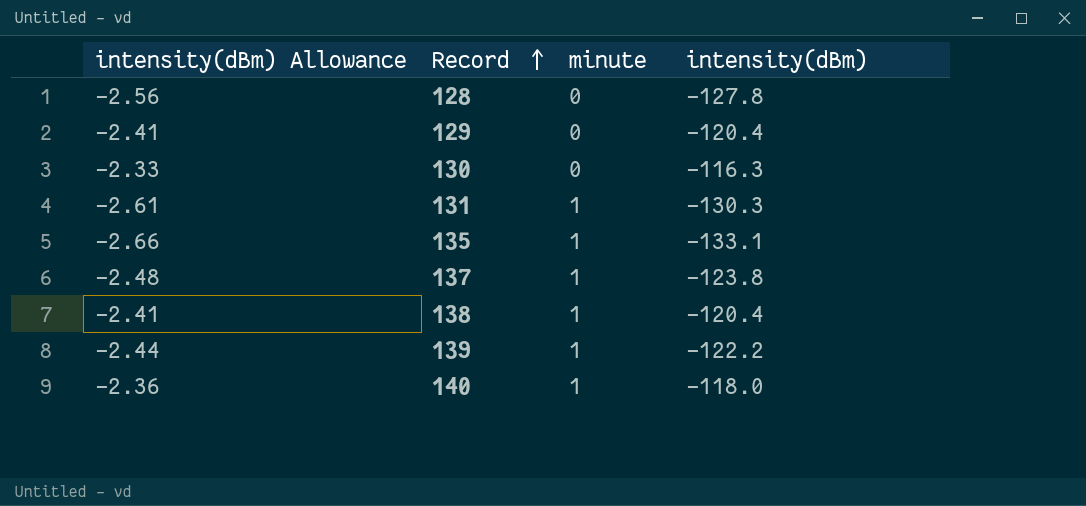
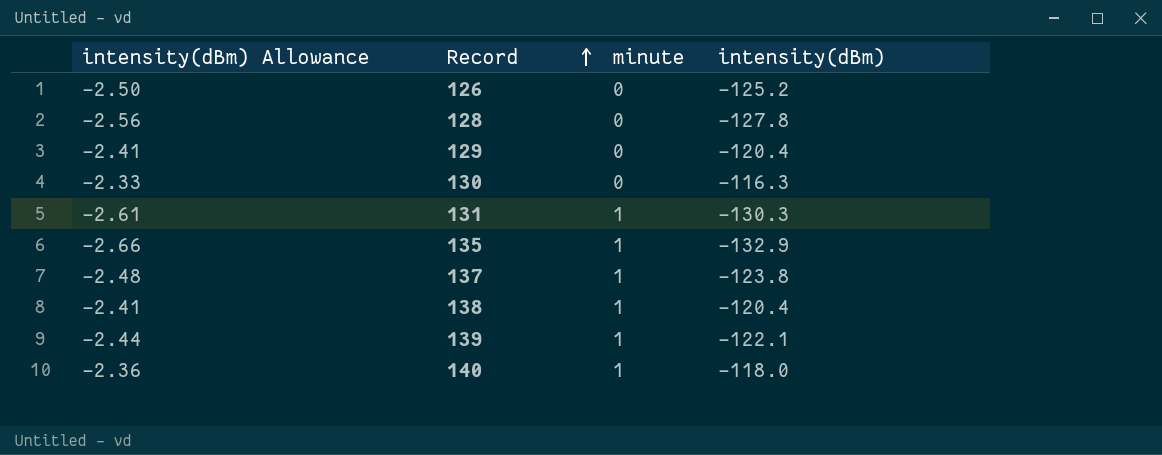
row 126: none -> -2.50 | 0 | -125.2
135 | intensity(dBm): -133.1 -> -132.9
139 | intensity(dBm): -122.2 -> -122.1

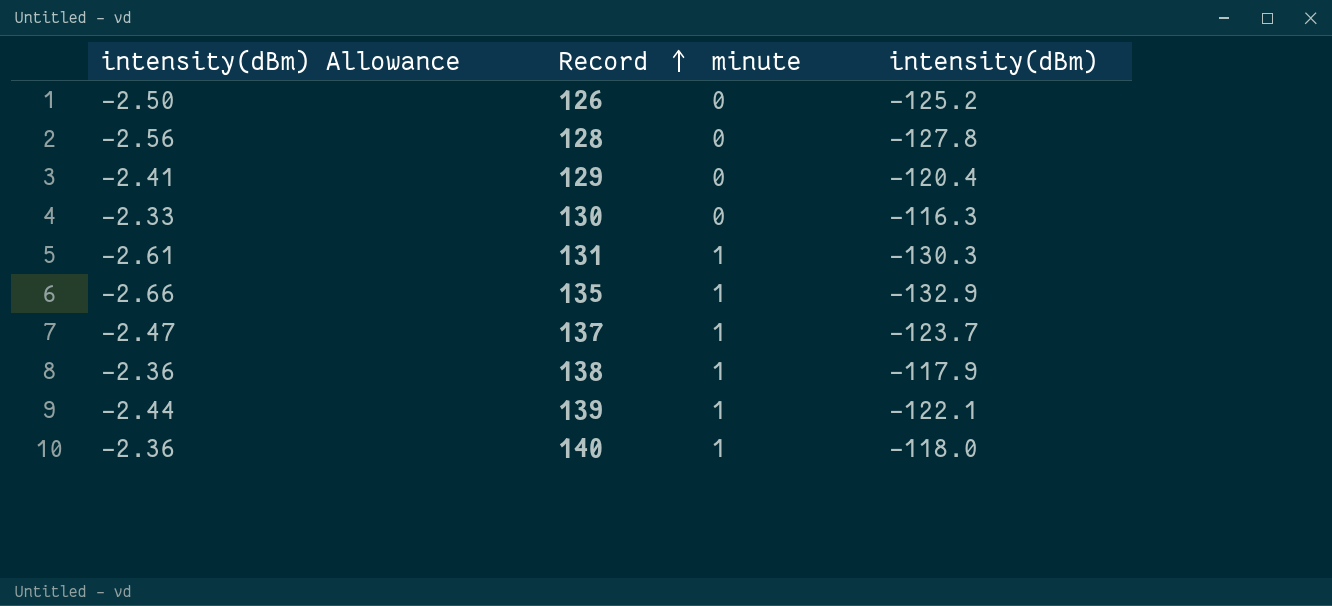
137 | intensity(dBm) Allowance: -2.48 -> -2.47
137 | intensity(dBm): -123.8 -> -123.7
138 | intensity(dBm) Allowance: -2.41 -> -2.36
138 | intensity(dBm): -120.4 -> -117.9

